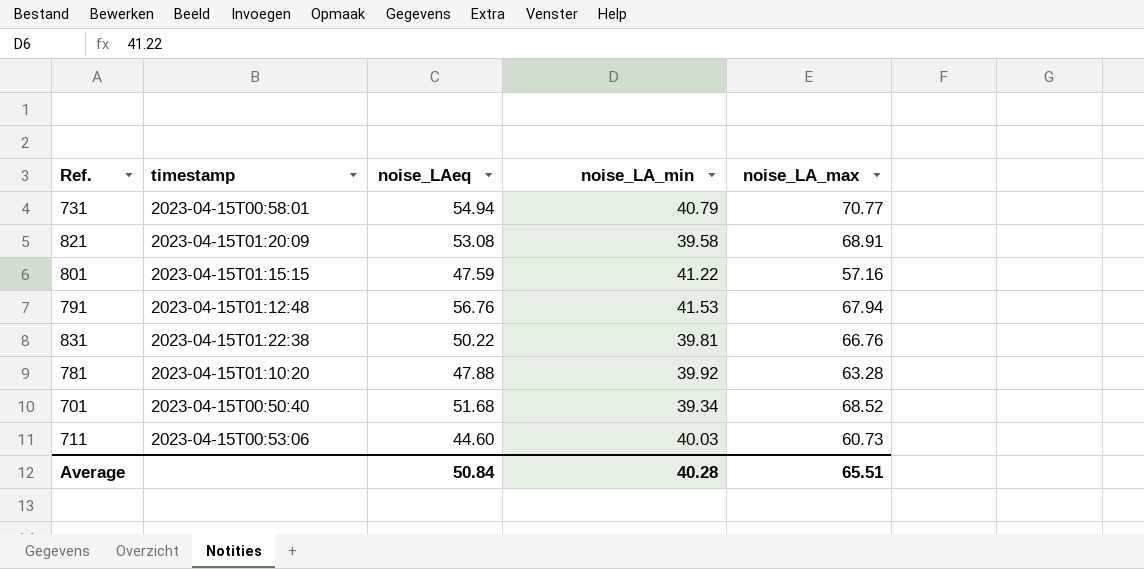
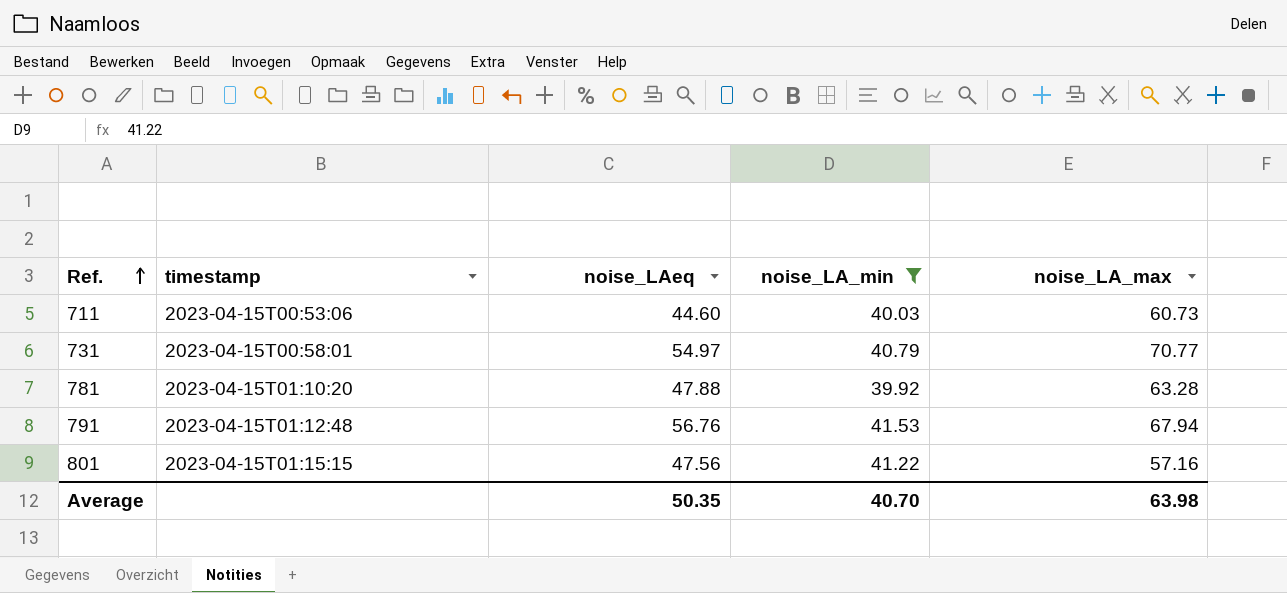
filter: none -> noise_LA_min >= 39.92
row order: none -> Ref. ascending
731 | noise_LAeq: 54.94 -> 54.97
801 | noise_LAeq: 47.59 -> 47.56
Average | noise_LAeq: 50.84 -> 50.35
Average | noise_LA_min: 40.28 -> 40.70
Average | noise_LA_max: 65.51 -> 63.98

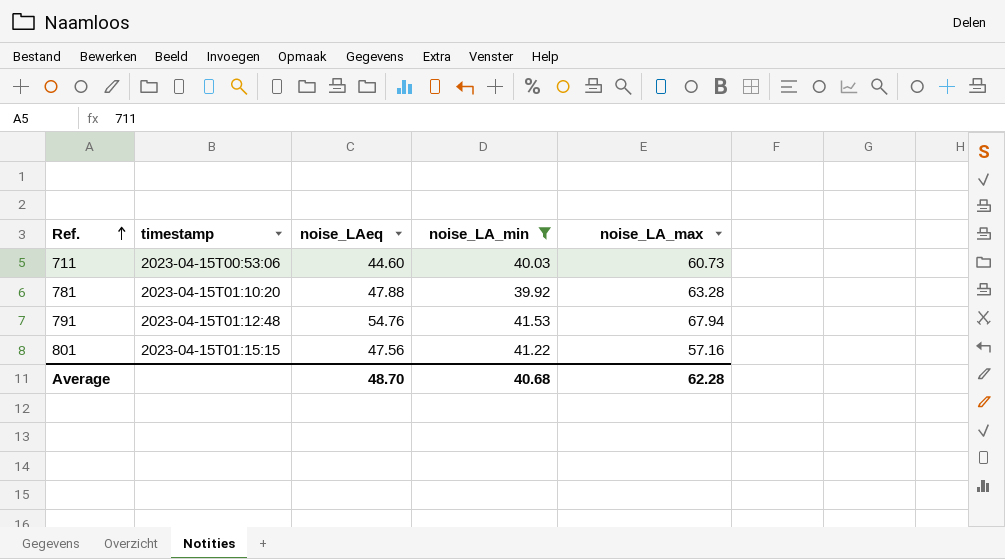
row 731: 2023-04-15T00:58:01 | 54.97 | 40.79 | 70.77 -> none
791 | noise_LAeq: 56.76 -> 54.76
Average | noise_LAeq: 50.35 -> 48.70
Average | noise_LA_min: 40.70 -> 40.68
Average | noise_LA_max: 63.98 -> 62.28

